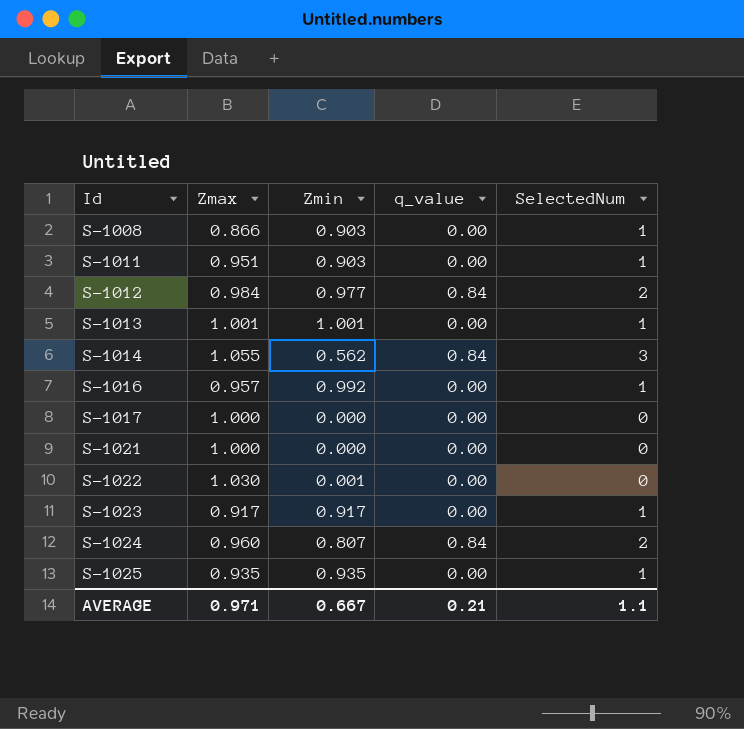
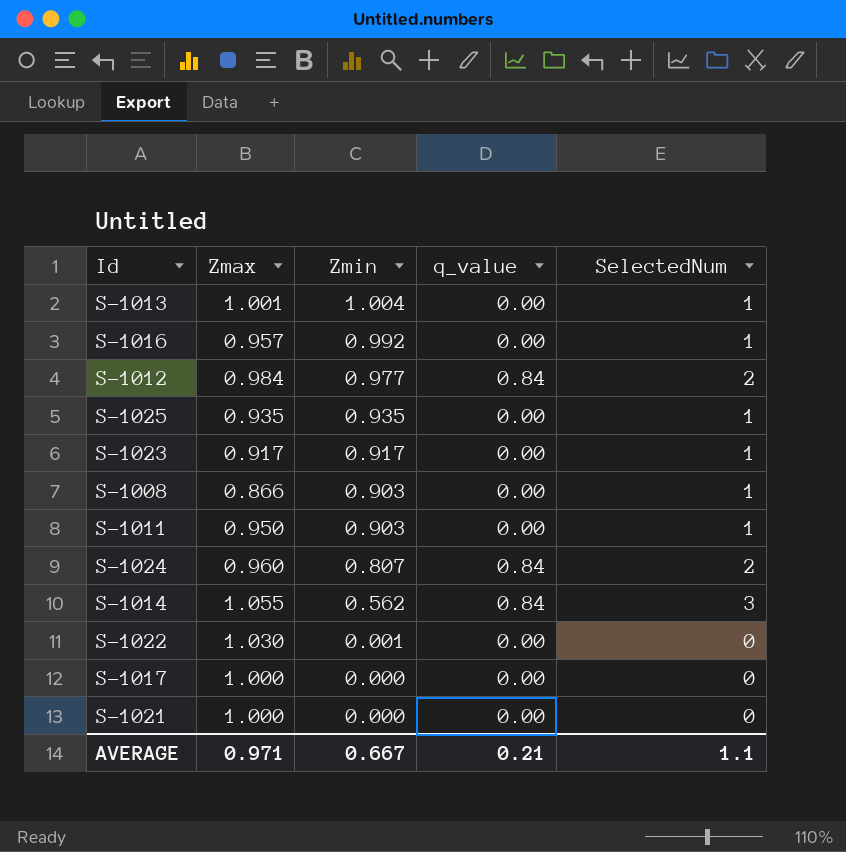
row order: Id ascending -> Zmin descending
S-1013 | Zmin: 1.001 -> 1.004
S-1011 | Zmax: 0.951 -> 0.950

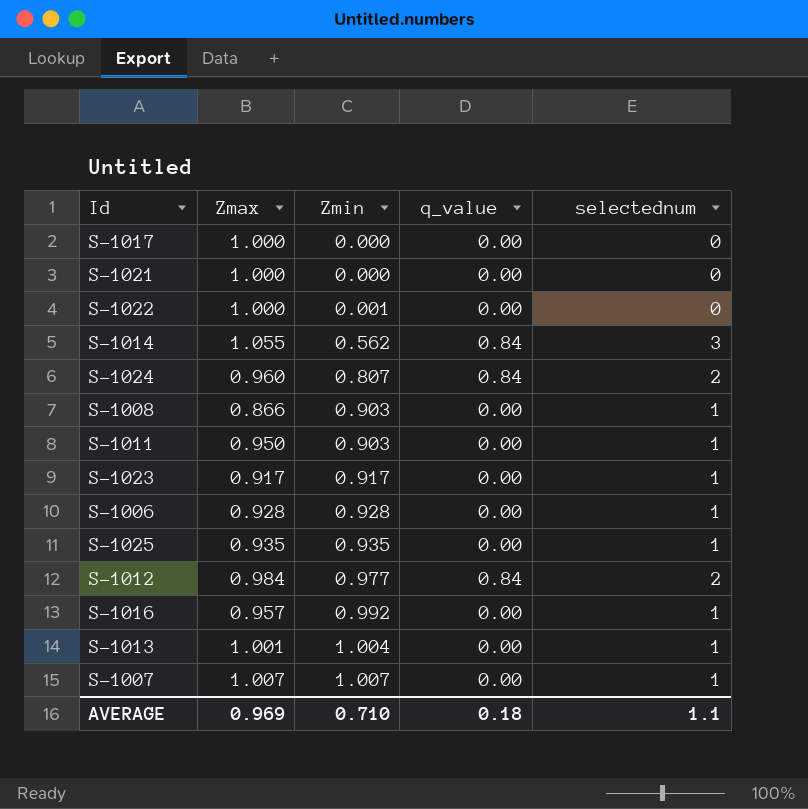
row order: Zmin descending -> Zmin ascending
column name: SelectedNum -> selectednum
S-1022 | Zmax: 1.030 -> 1.000
row S-1006: none -> 0.928 | 0.928 | 0.00 | 1
row S-1007: none -> 1.007 | 1.007 | 0.00 | 1
AVERAGE | Zmax: 0.971 -> 0.969
AVERAGE | Zmin: 0.667 -> 0.710
AVERAGE | q_value: 0.21 -> 0.18

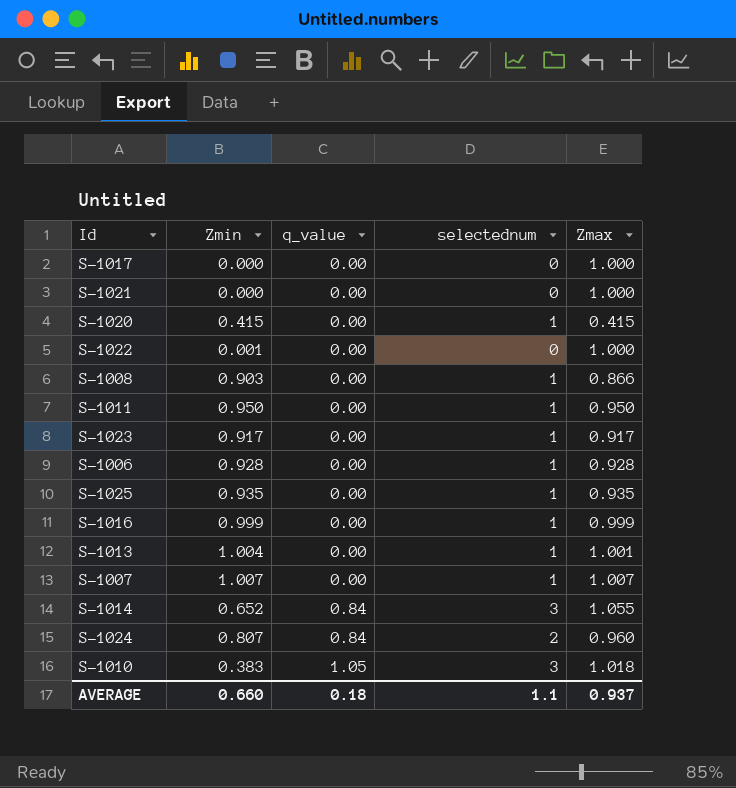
row order: Zmin ascending -> q_value ascending
column Zmax | position: 2 -> 5
row S-1012: 0.984 | 0.977 | 0.84 | 2 -> none
row S-1020: none -> 0.415 | 0.00 | 1 | 0.415
S-1011 | Zmin: 0.903 -> 0.950
S-1016 | Zmin: 0.992 -> 0.999
S-1016 | Zmax: 0.957 -> 0.999
S-1014 | Zmin: 0.562 -> 0.652
row S-1010: none -> 0.383 | 1.05 | 3 | 1.018
AVERAGE | Zmin: 0.710 -> 0.660
AVERAGE | Zmax: 0.969 -> 0.937

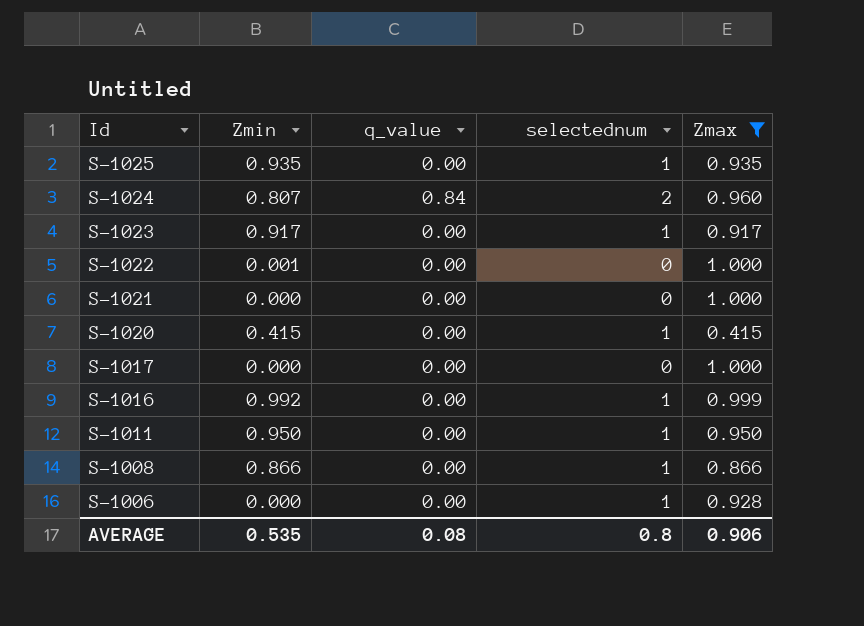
filter: none -> Zmax <= 1.000
row order: q_value ascending -> Id descending
S-1016 | Zmin: 0.999 -> 0.992
S-1008 | Zmin: 0.903 -> 0.866
S-1006 | Zmin: 0.928 -> 0.000
AVERAGE | Zmin: 0.660 -> 0.535
AVERAGE | q_value: 0.18 -> 0.08
AVERAGE | selectednum: 1.1 -> 0.8
AVERAGE | Zmax: 0.937 -> 0.906

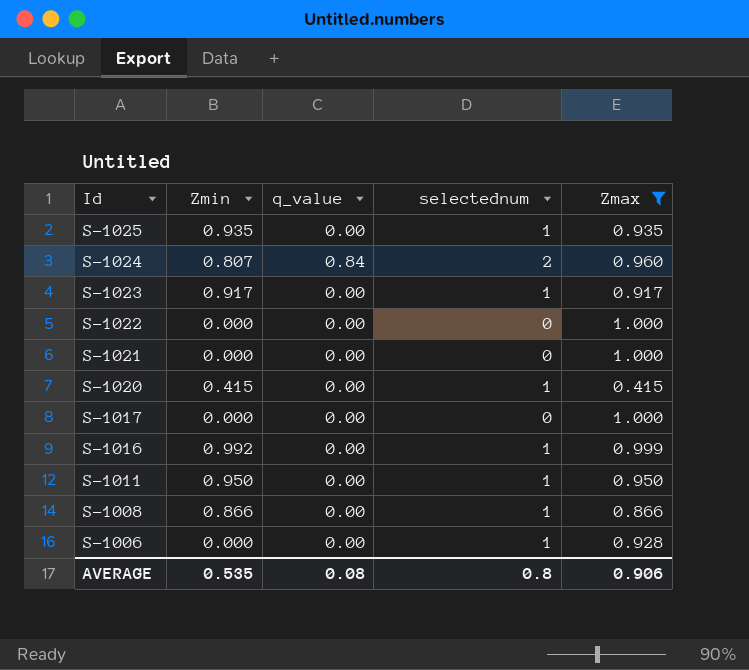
S-1022 | Zmin: 0.001 -> 0.000

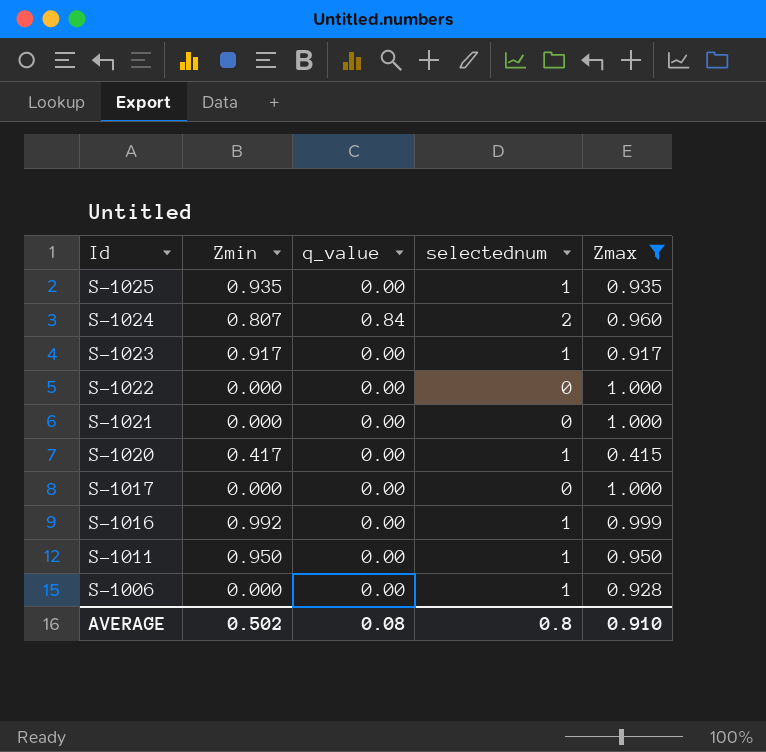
row S-1008: 0.866 | 0.00 | 1 | 0.866 -> none
S-1020 | Zmin: 0.415 -> 0.417
AVERAGE | Zmin: 0.535 -> 0.502
AVERAGE | Zmax: 0.906 -> 0.910

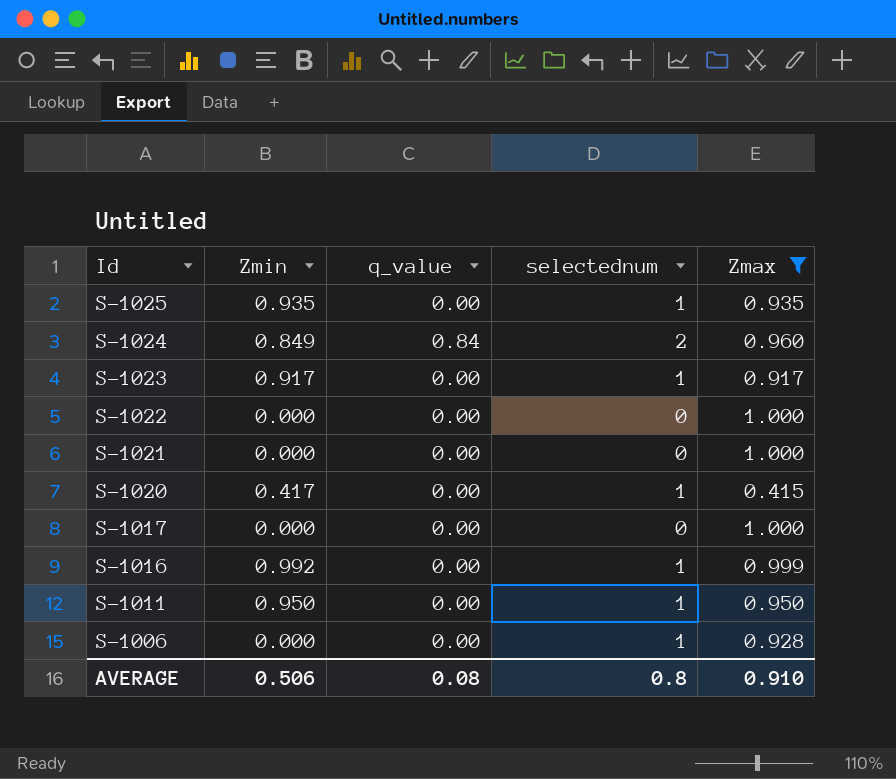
S-1024 | Zmin: 0.807 -> 0.849
AVERAGE | Zmin: 0.502 -> 0.506

